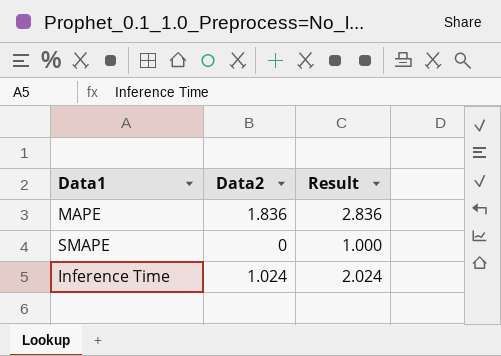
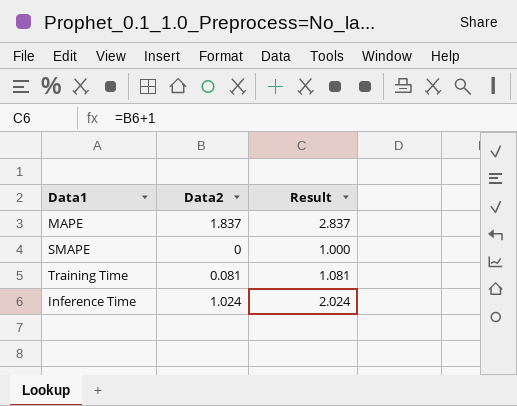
MAPE | Data2: 1.836 -> 1.837
MAPE | Result: 2.836 -> 2.837
row Training Time: none -> 0.081 | 1.081

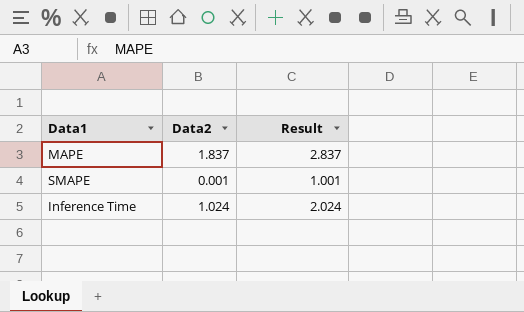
row Training Time: 0.081 | 1.081 -> none
SMAPE | Data2: 0 -> 0.001
SMAPE | Result: 1.000 -> 1.001

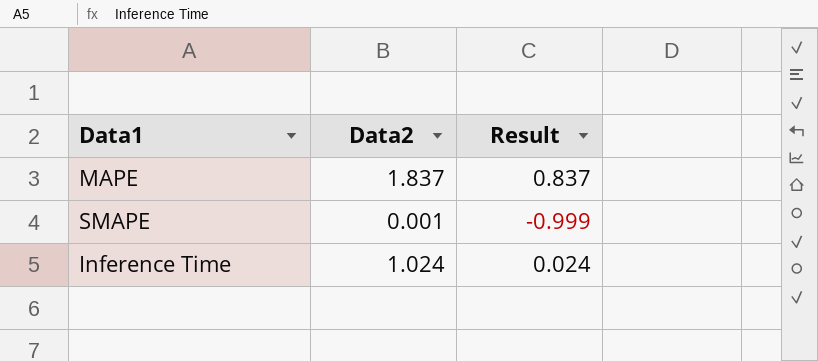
column Result | formula: [Data2] + 1 -> [Data2] - 1

